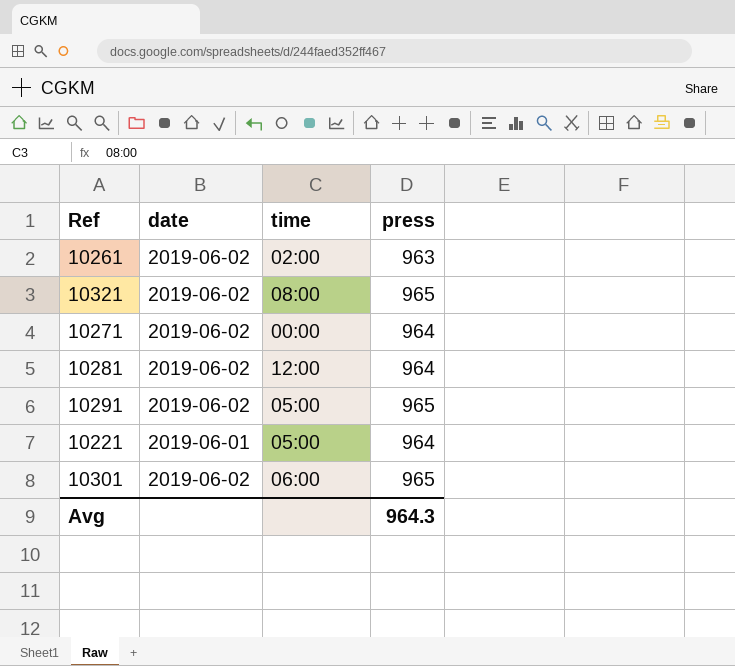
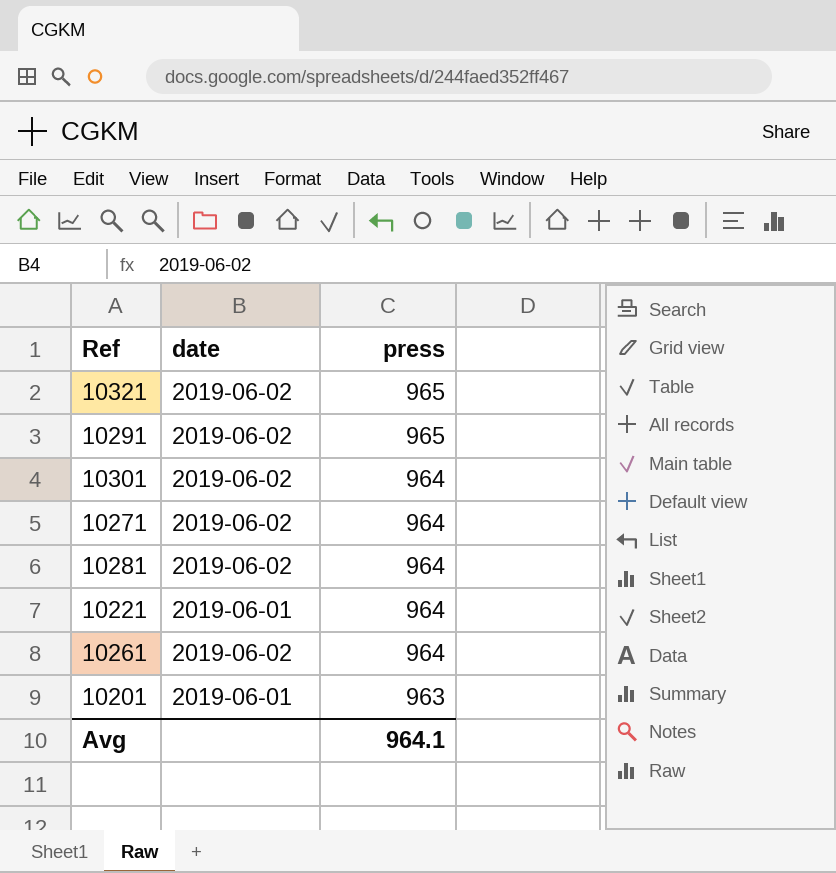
row order: none -> press descending
column time | position: 3 -> none
10301 | press: 965 -> 964
10261 | press: 963 -> 964
row 10201: none -> 2019-06-01 | 963
Avg | press: 964.3 -> 964.1

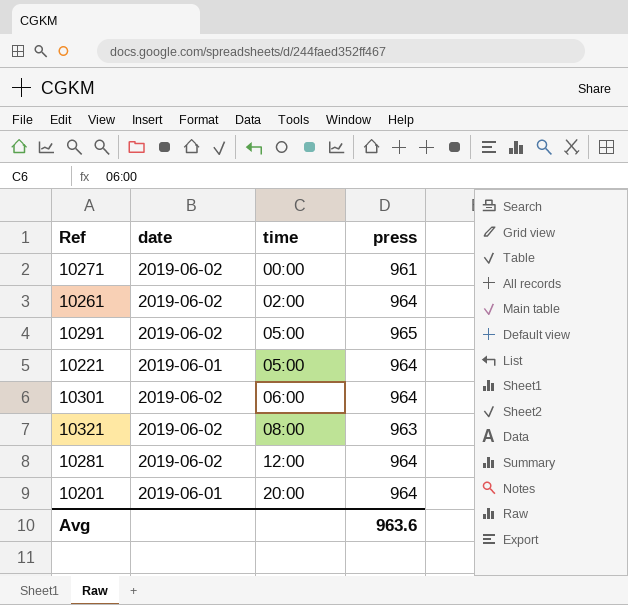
row order: press descending -> time ascending
column time | position: none -> 3
10271 | press: 964 -> 961
10321 | press: 965 -> 963
10201 | press: 963 -> 964
Avg | press: 964.1 -> 963.6

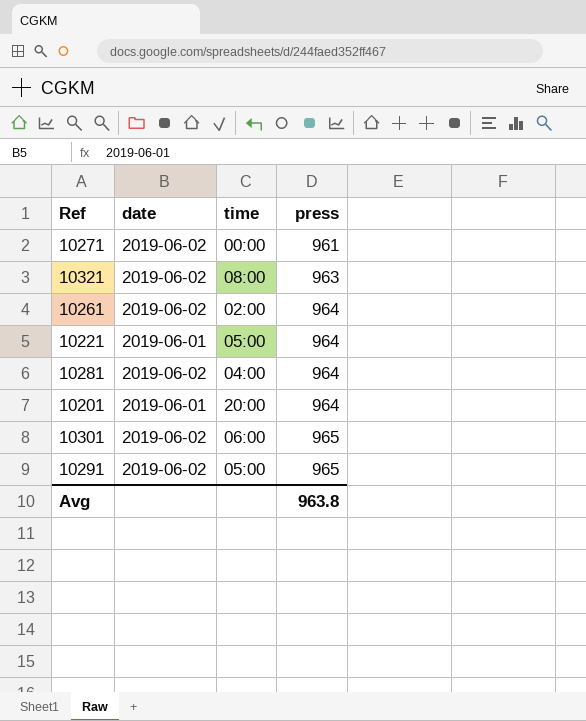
row order: time ascending -> press ascending
10281 | time: 12:00 -> 04:00
10301 | press: 964 -> 965
Avg | press: 963.6 -> 963.8

